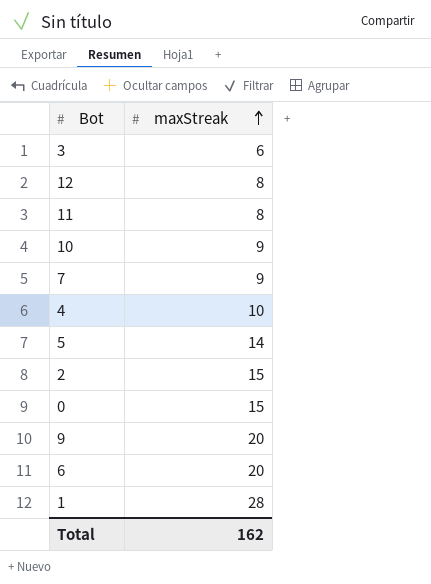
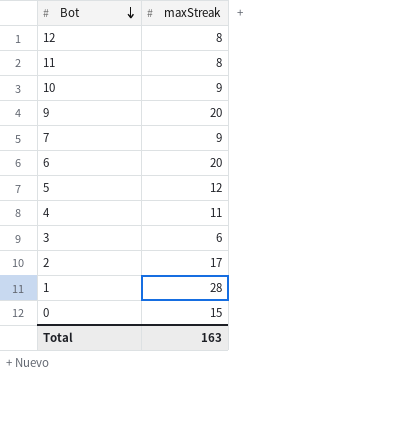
row order: maxStreak ascending -> Bot descending
5 | maxStreak: 14 -> 12
4 | maxStreak: 10 -> 11
2 | maxStreak: 15 -> 17
Total | maxStreak: 162 -> 163

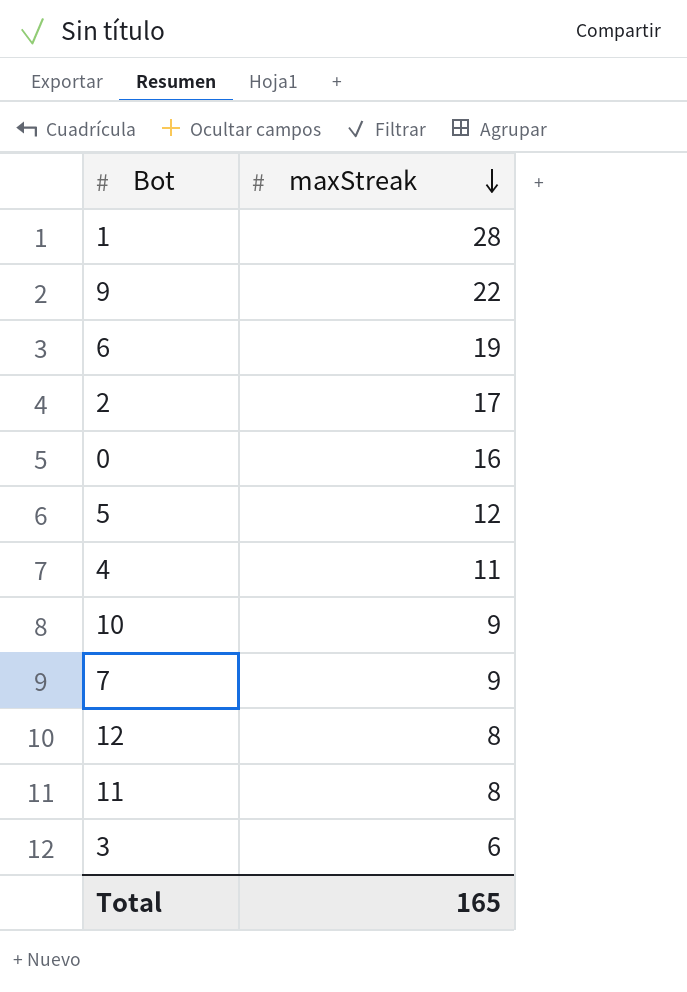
row order: Bot descending -> maxStreak descending
9 | maxStreak: 20 -> 22
6 | maxStreak: 20 -> 19
0 | maxStreak: 15 -> 16
Total | maxStreak: 163 -> 165

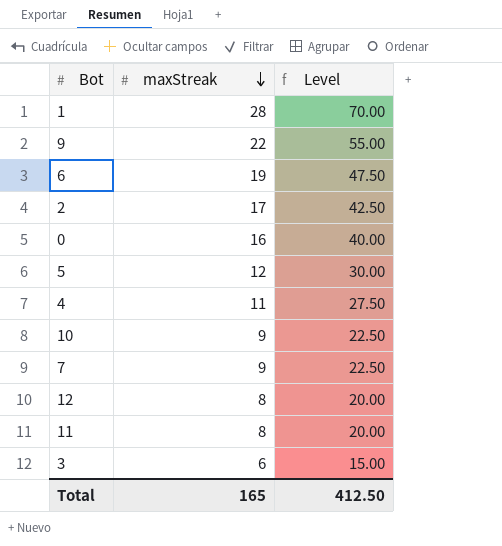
column Level | formula: none -> [maxStreak] * 2.5

